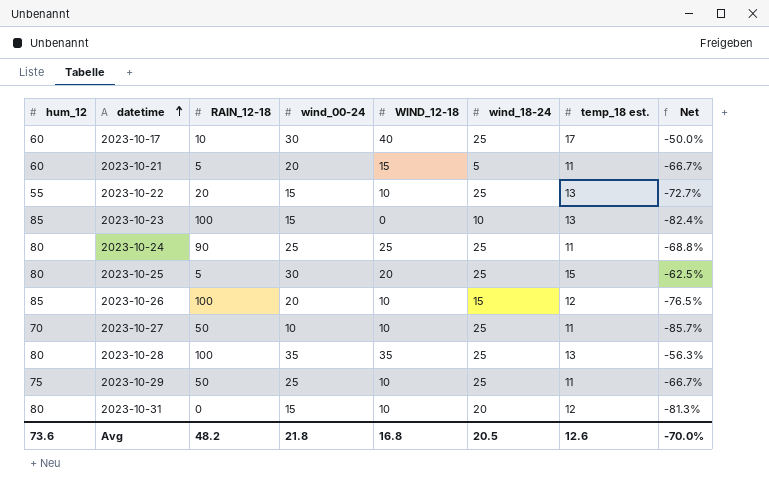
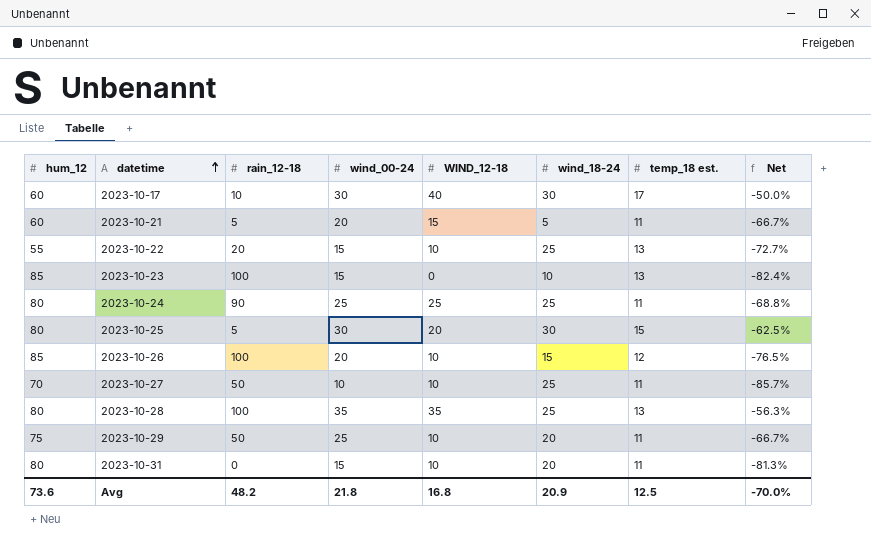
column name: RAIN_12-18 -> rain_12-18
2023-10-17 | wind_18-24: 25 -> 30
2023-10-25 | wind_18-24: 25 -> 30
2023-10-29 | wind_18-24: 25 -> 20
2023-10-31 | temp_18 est.: 12 -> 11
Avg | wind_18-24: 20.5 -> 20.9
Avg | temp_18 est.: 12.6 -> 12.5

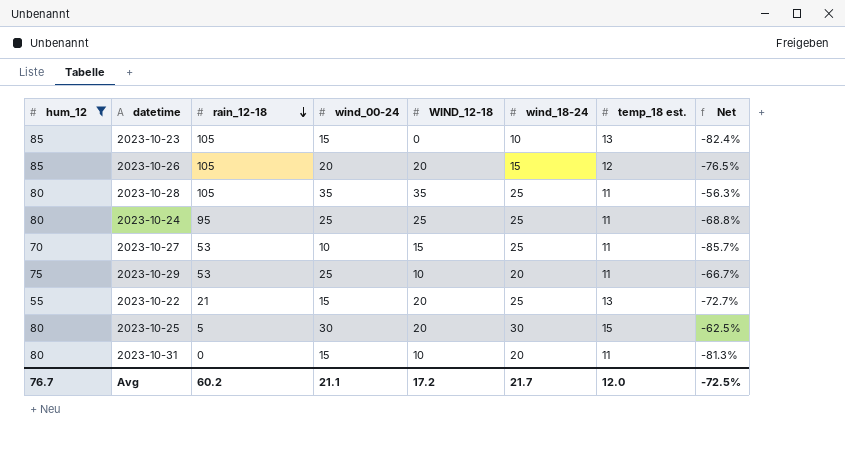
filter: none -> hum_12 != 60
row order: datetime ascending -> rain_12-18 descending
2023-10-23 | rain_12-18: 100 -> 105
2023-10-26 | rain_12-18: 100 -> 105
2023-10-26 | WIND_12-18: 10 -> 20
2023-10-28 | rain_12-18: 100 -> 105
2023-10-28 | temp_18 est.: 13 -> 11
2023-10-24 | rain_12-18: 90 -> 95
2023-10-27 | rain_12-18: 50 -> 53
2023-10-27 | WIND_12-18: 10 -> 15
2023-10-29 | rain_12-18: 50 -> 53
2023-10-22 | rain_12-18: 20 -> 21
2023-10-22 | WIND_12-18: 10 -> 20
Avg | hum_12: 73.6 -> 76.7
Avg | rain_12-18: 48.2 -> 60.2
Avg | wind_00-24: 21.8 -> 21.1
Avg | WIND_12-18: 16.8 -> 17.2
Avg | wind_18-24: 20.9 -> 21.7
Avg | temp_18 est.: 12.5 -> 12.0
Avg | Net: -70.0% -> -72.5%

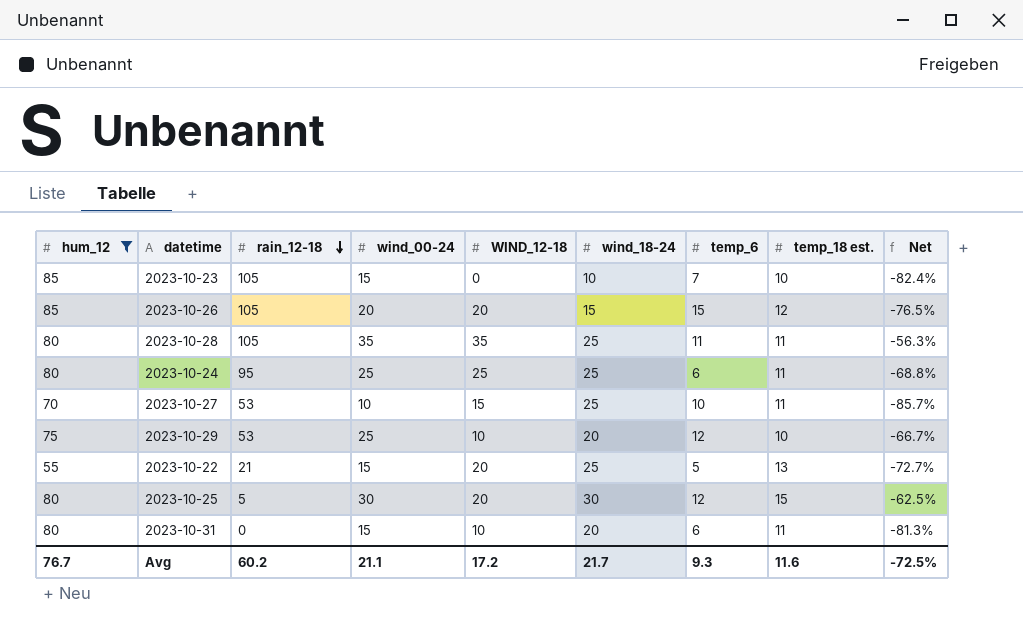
column temp_6 | position: none -> 7
2023-10-23 | temp_18 est.: 13 -> 10
2023-10-29 | temp_18 est.: 11 -> 10
Avg | temp_18 est.: 12.0 -> 11.6

